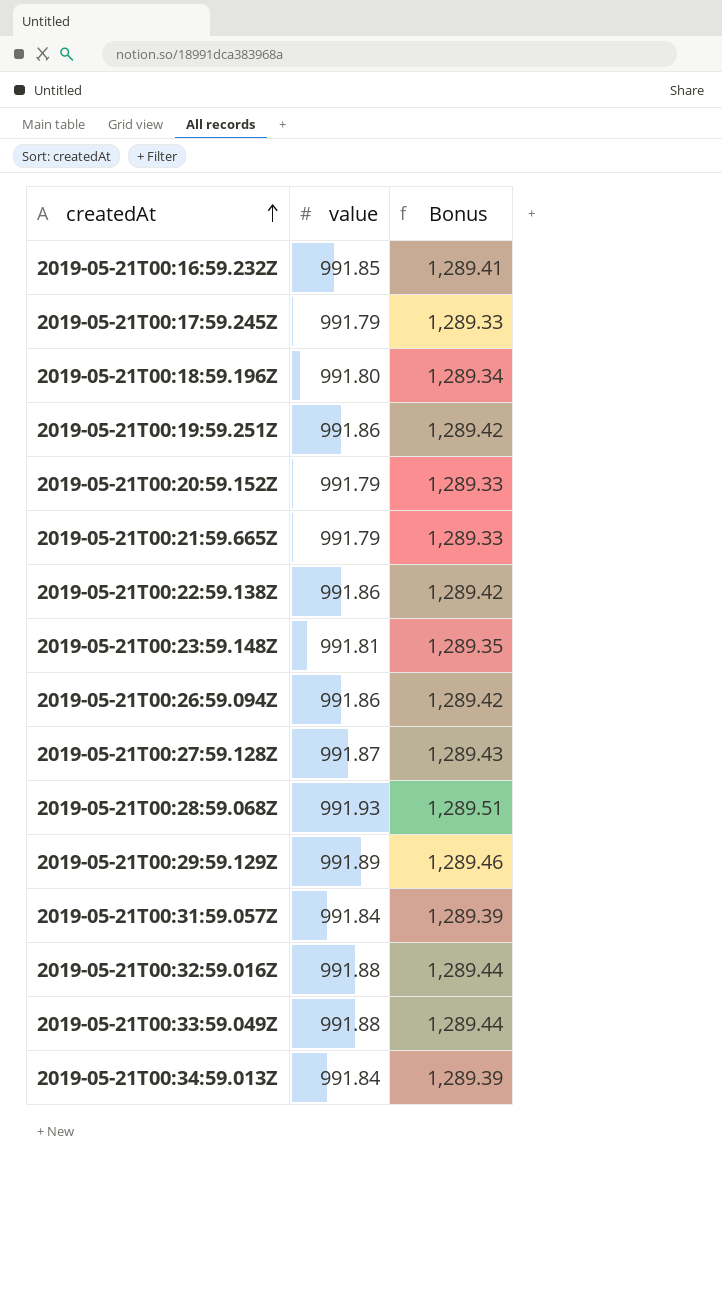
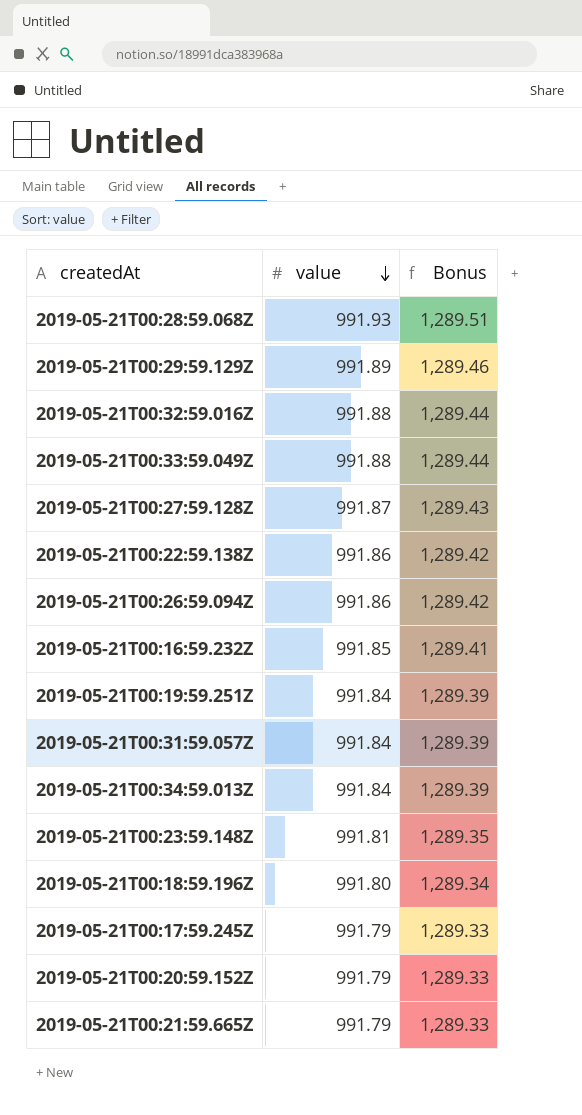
row order: createdAt ascending -> value descending
2019-05-21T00:19:59.251Z | value: 991.86 -> 991.84
2019-05-21T00:19:59.251Z | Bonus: 1,289.42 -> 1,289.39

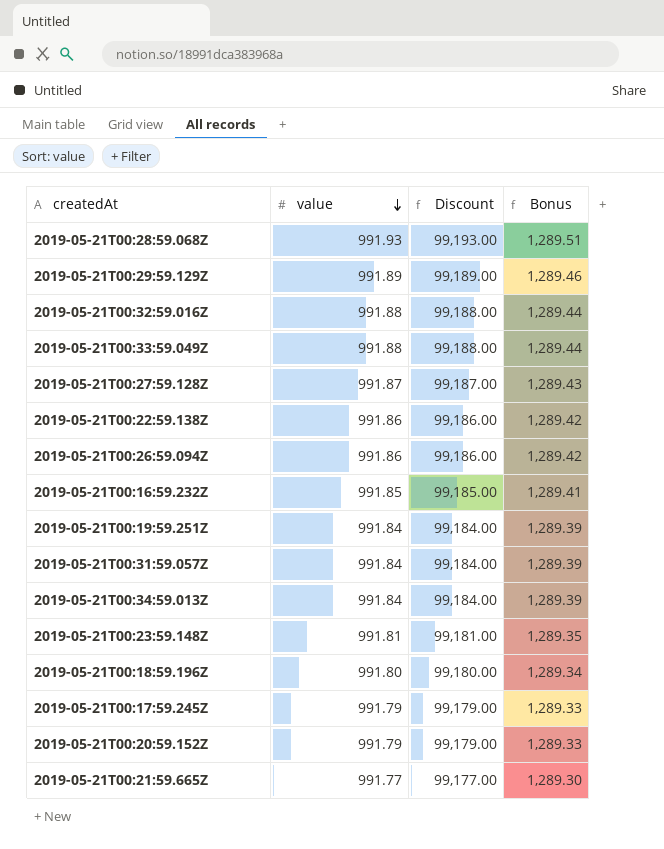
column Discount | formula: none -> [value] * 100
2019-05-21T00:21:59.665Z | value: 991.79 -> 991.77
2019-05-21T00:21:59.665Z | Bonus: 1,289.33 -> 1,289.30

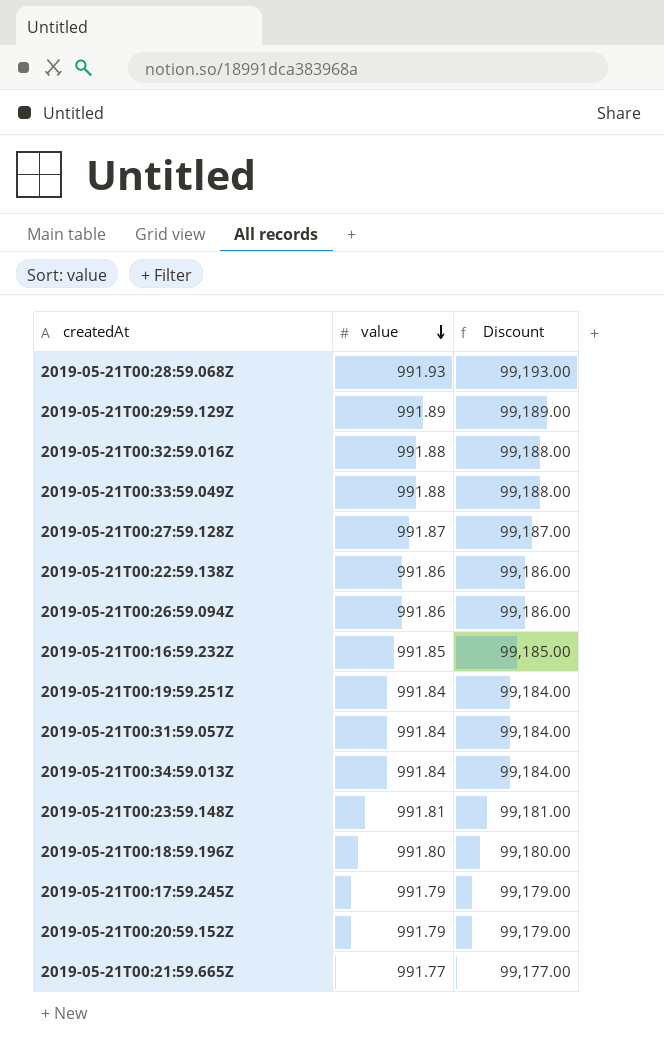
column Bonus | formula: [value] * 1.3 -> none

